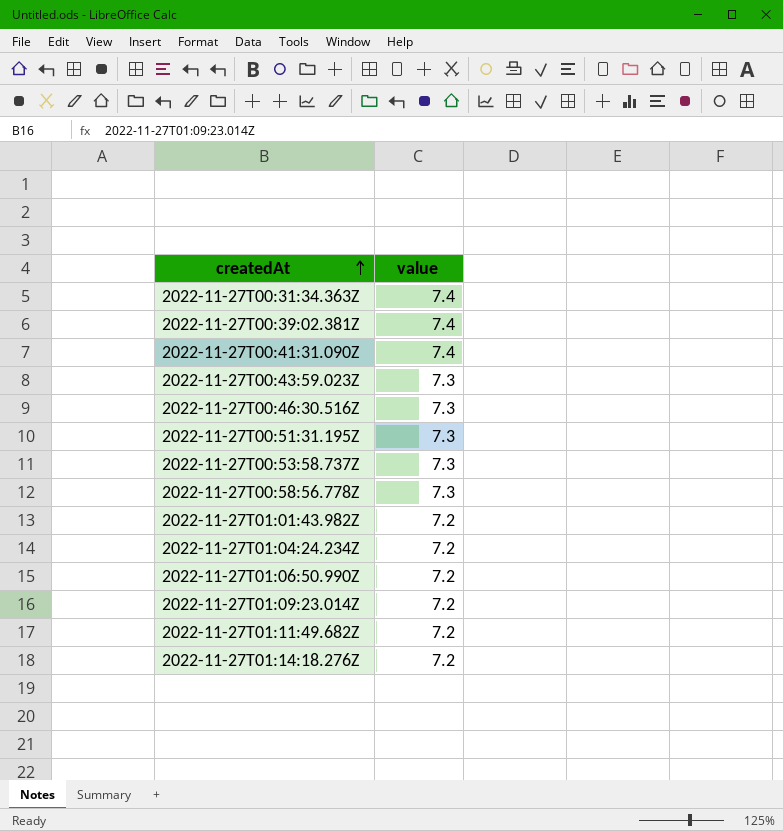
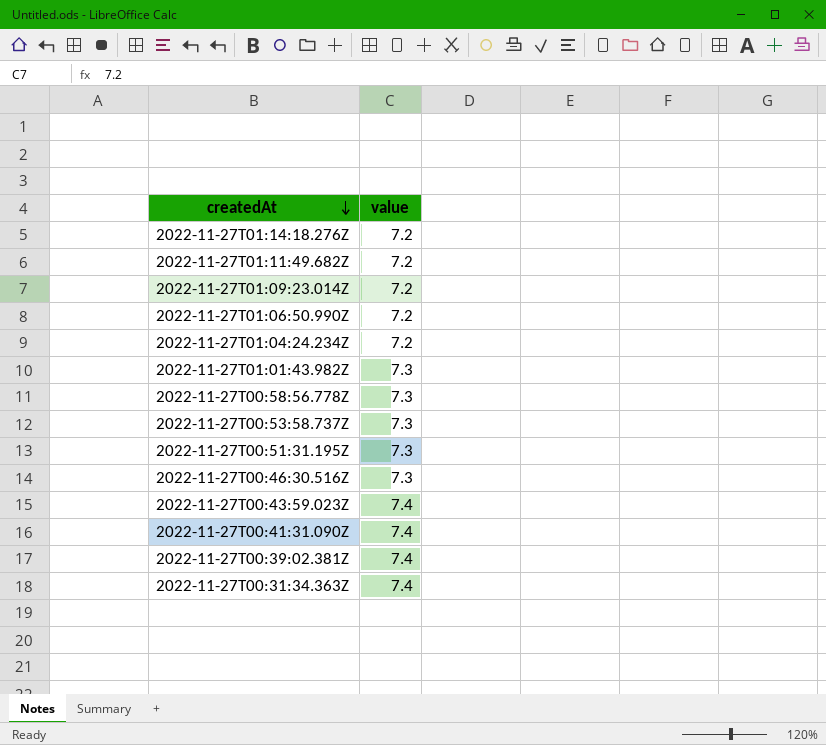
row order: createdAt ascending -> createdAt descending
2022-11-27T01:01:43.982Z | value: 7.2 -> 7.3
2022-11-27T00:43:59.023Z | value: 7.3 -> 7.4

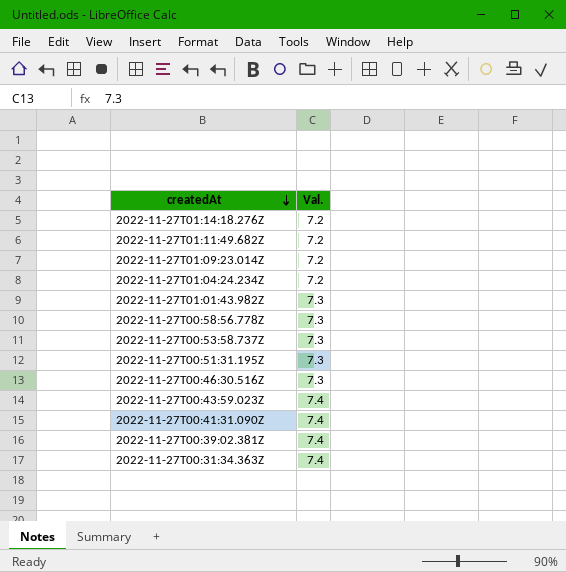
column name: value -> Val.
row 2022-11-27T01:06:50.990Z: 7.2 -> none

